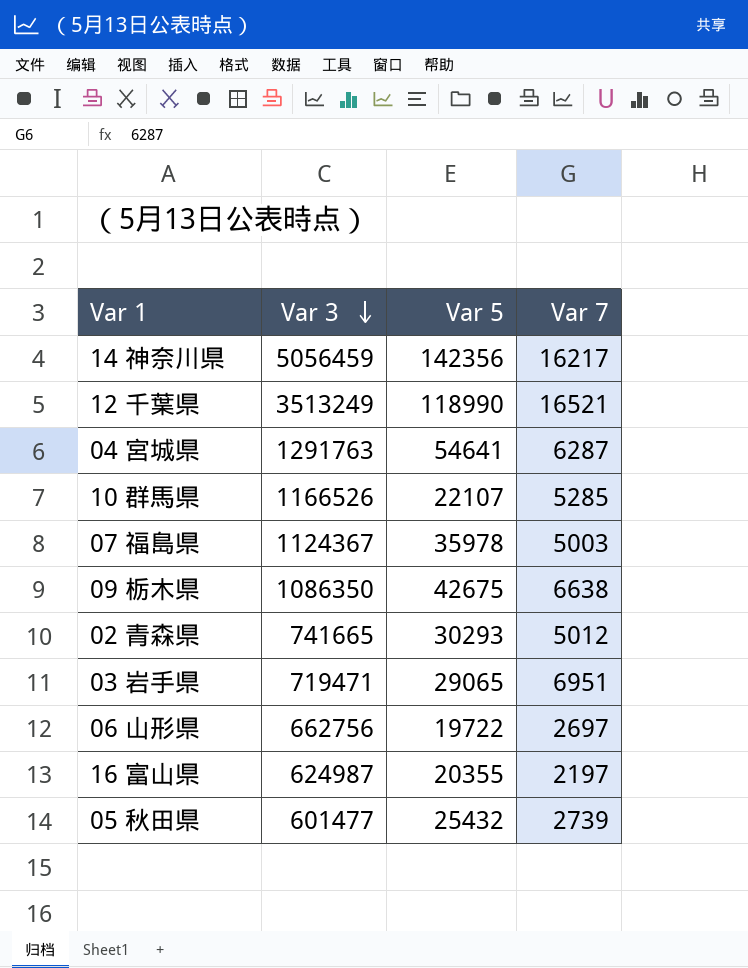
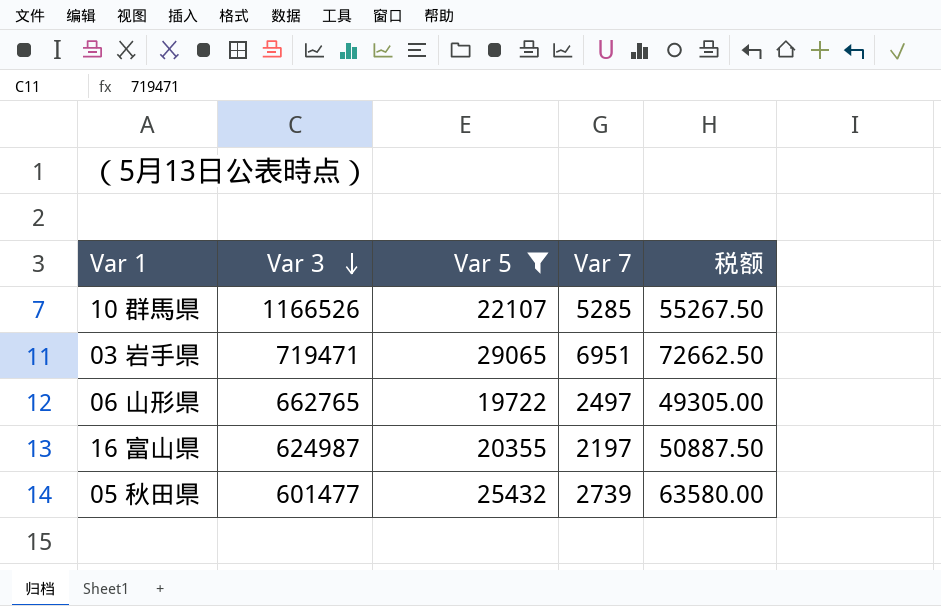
filter: none -> Var 5 <= 29065
column 税额 | formula: none -> [Var 5] * 2.5
06 山形県 | Var 3: 662756 -> 662765
06 山形県 | Var 7: 2697 -> 2497

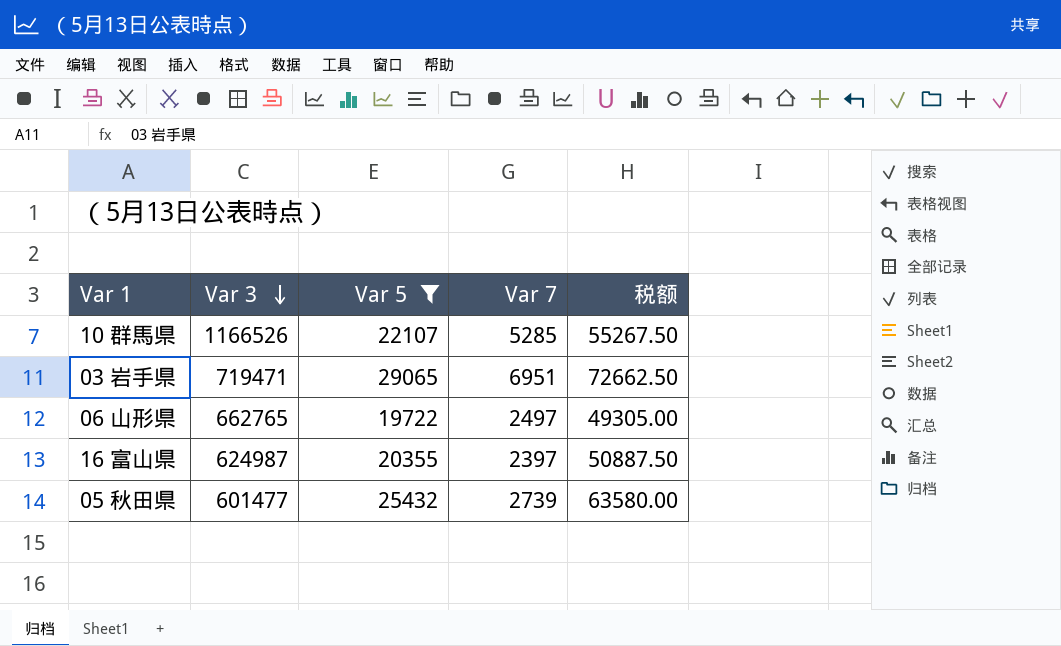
16 富山県 | Var 7: 2197 -> 2397

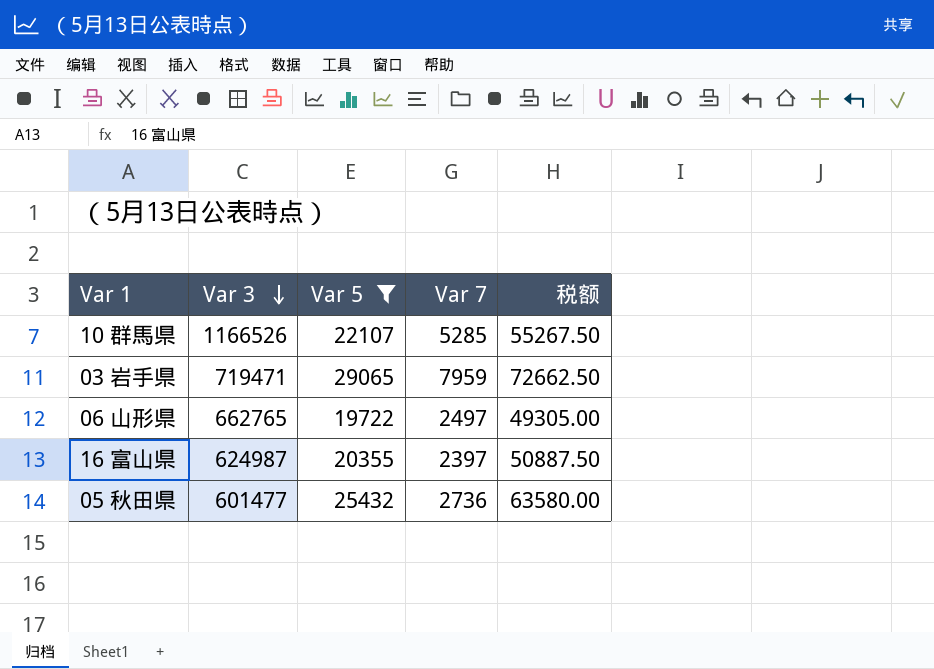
03 岩手県 | Var 7: 6951 -> 7959
05 秋田県 | Var 7: 2739 -> 2736

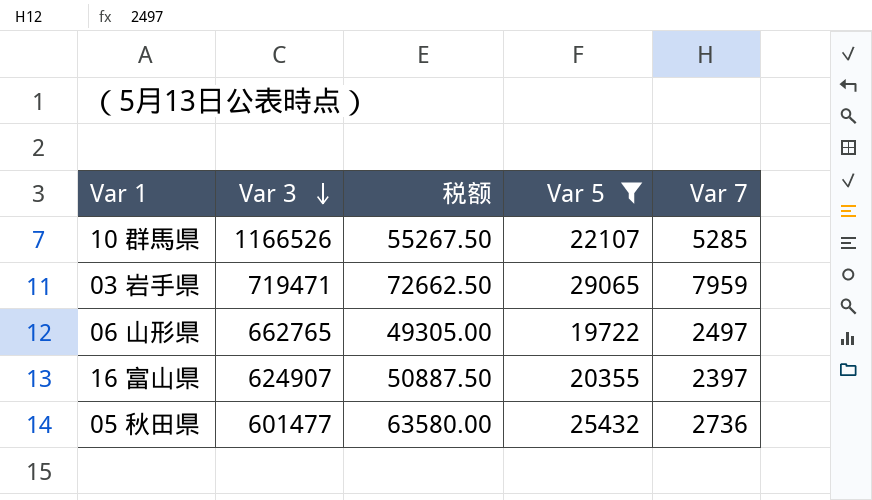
column 税额 | position: 5 -> 3
16 富山県 | Var 3: 624987 -> 624907

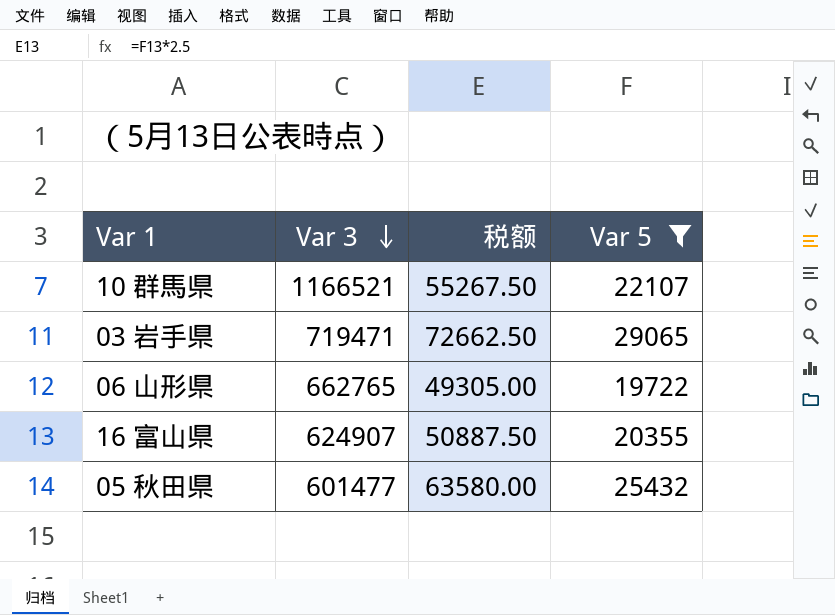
column Var 7 | position: 5 -> none
10 群馬県 | Var 3: 1166526 -> 1166521

